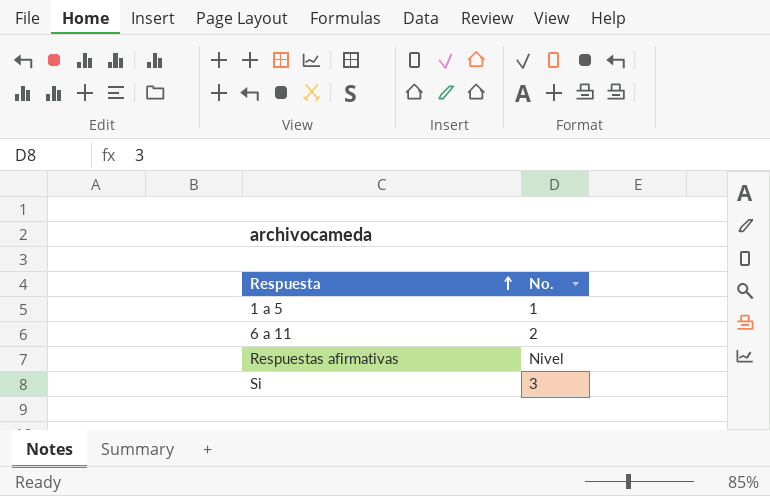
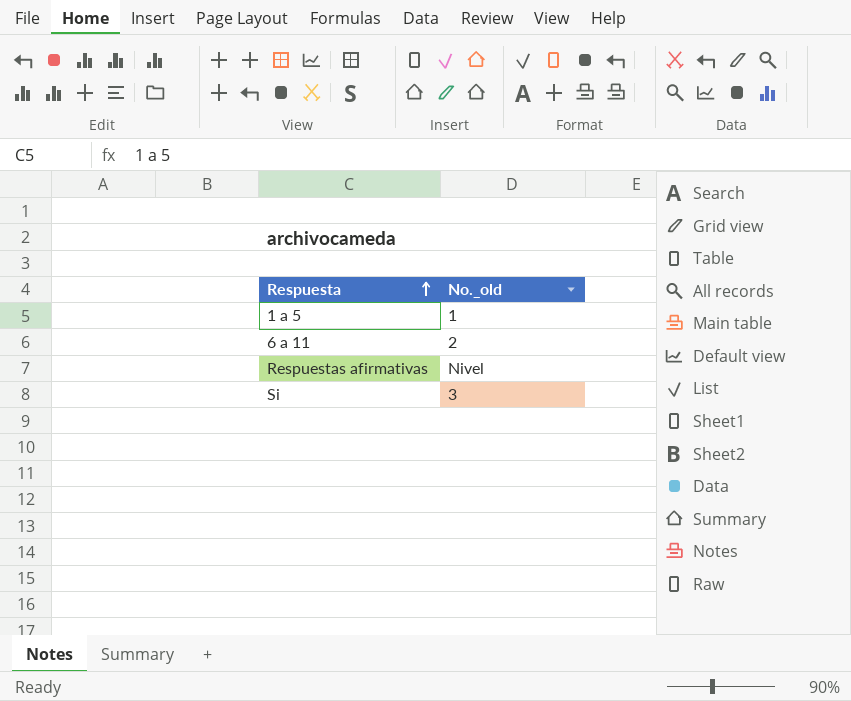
column name: No. -> No._old

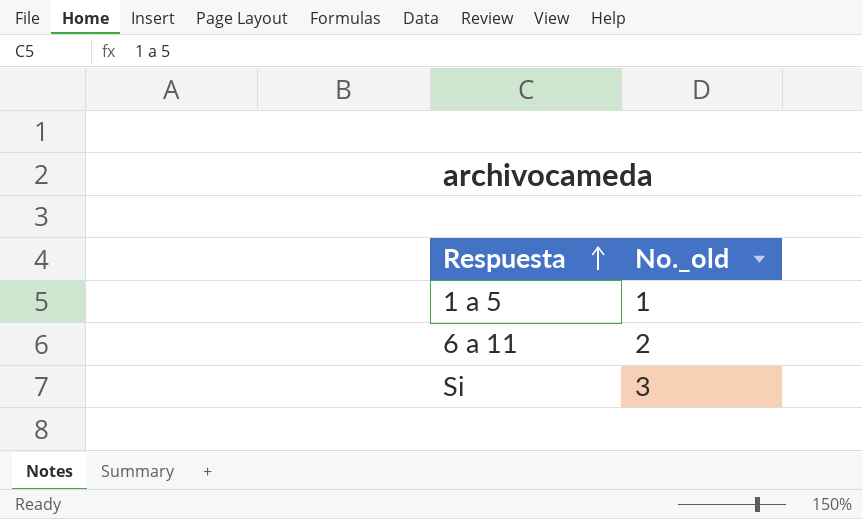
row Respuestas afirmativas: Nivel -> none

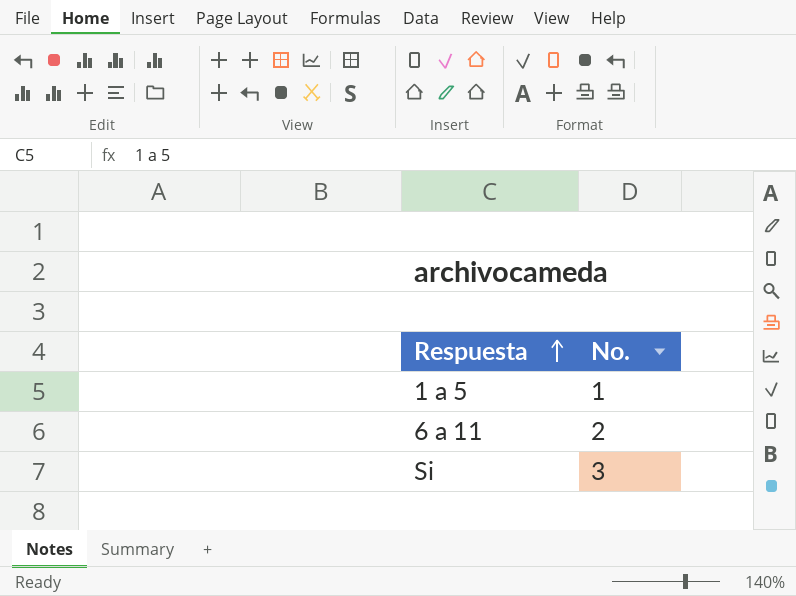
column name: No._old -> No.

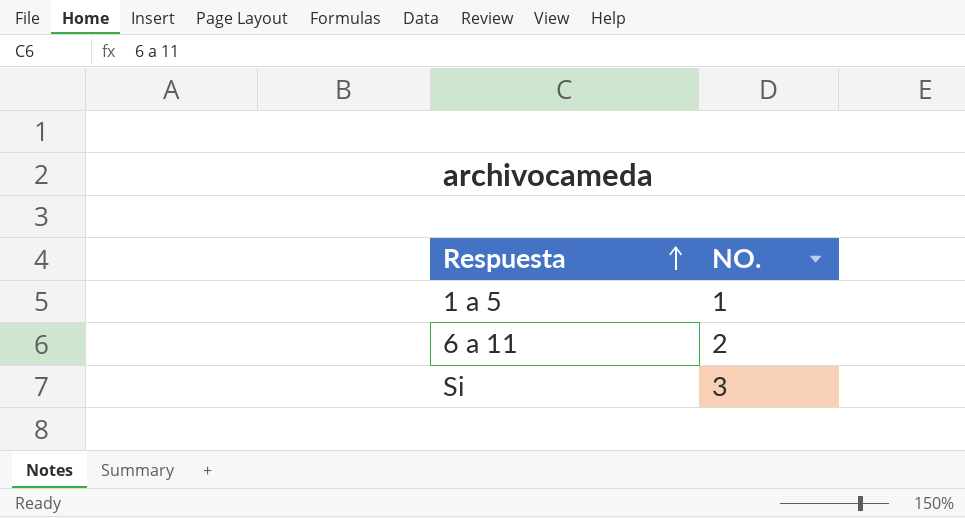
column name: No. -> NO.

